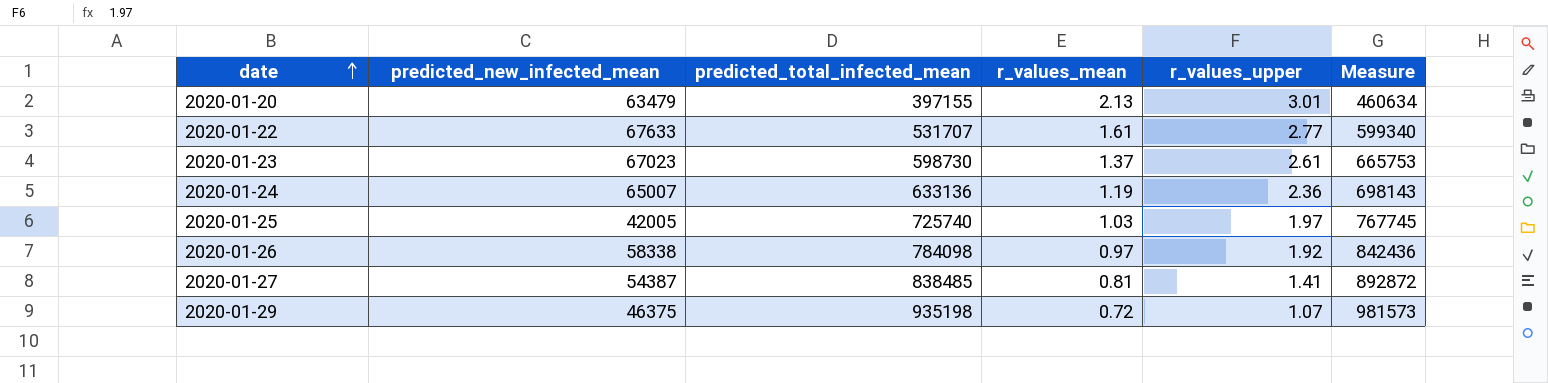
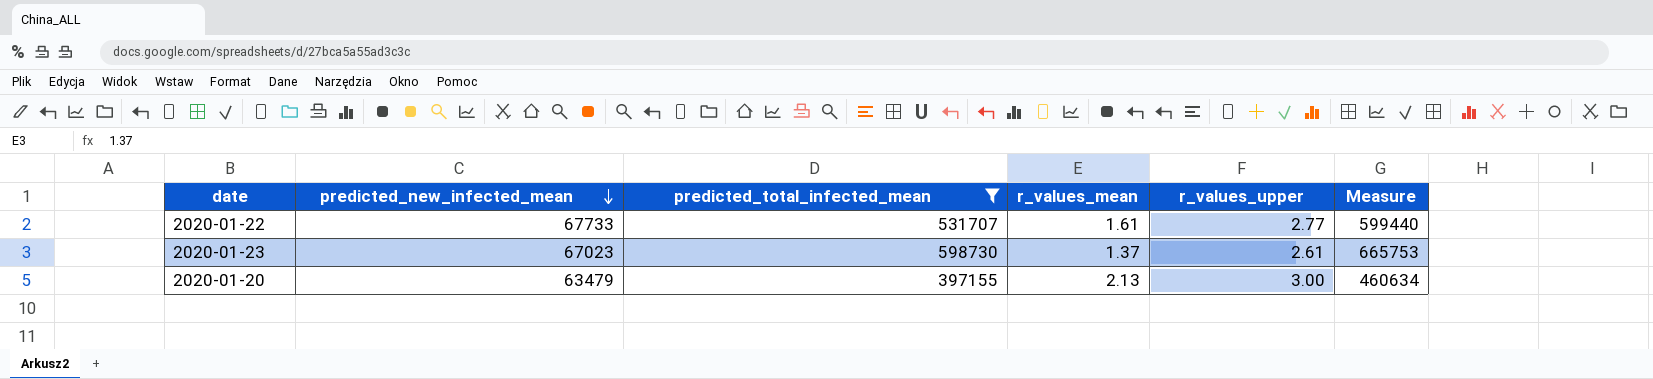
filter: none -> predicted_total_infected_mean <= 598730
row order: date ascending -> predicted_new_infected_mean descending
2020-01-22 | predicted_new_infected_mean: 67633 -> 67733
2020-01-22 | Measure: 599340 -> 599440
2020-01-20 | r_values_upper: 3.01 -> 3.00

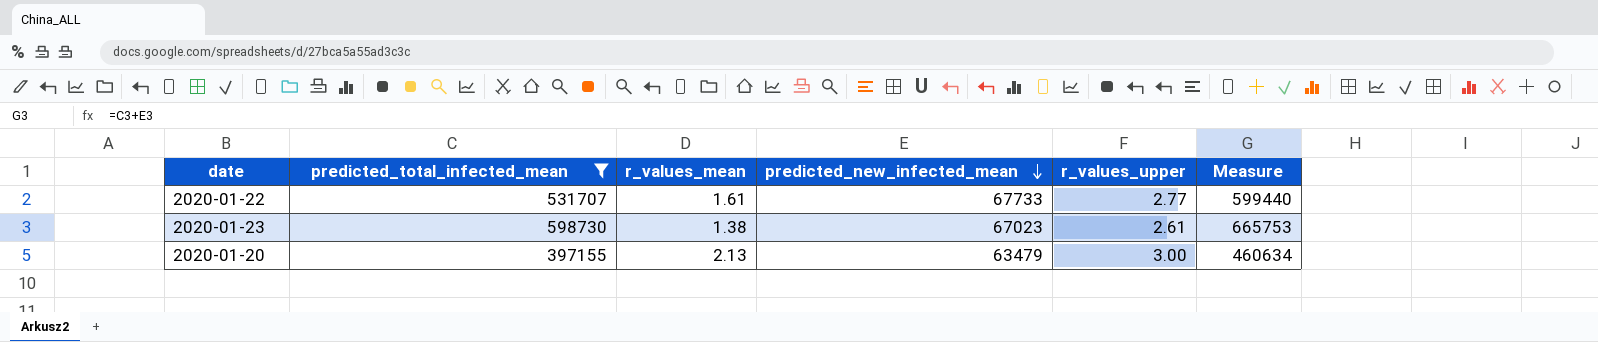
column predicted_new_infected_mean | position: 2 -> 4
2020-01-23 | r_values_mean: 1.37 -> 1.38

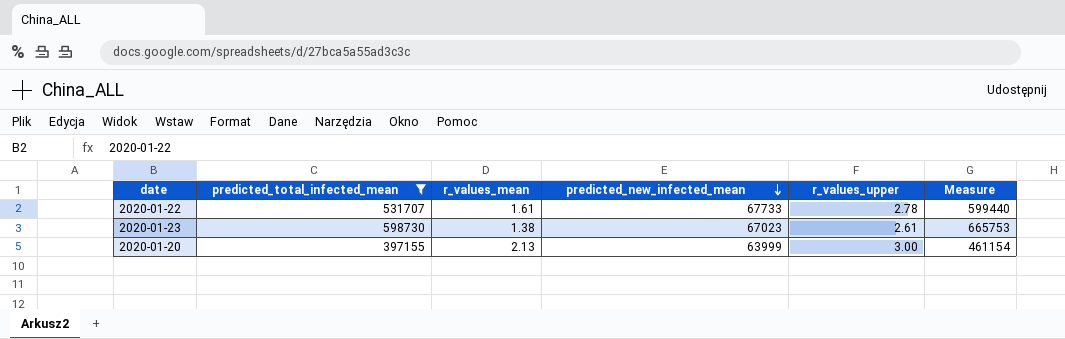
2020-01-22 | r_values_upper: 2.77 -> 2.78
2020-01-20 | predicted_new_infected_mean: 63479 -> 63999
2020-01-20 | Measure: 460634 -> 461154

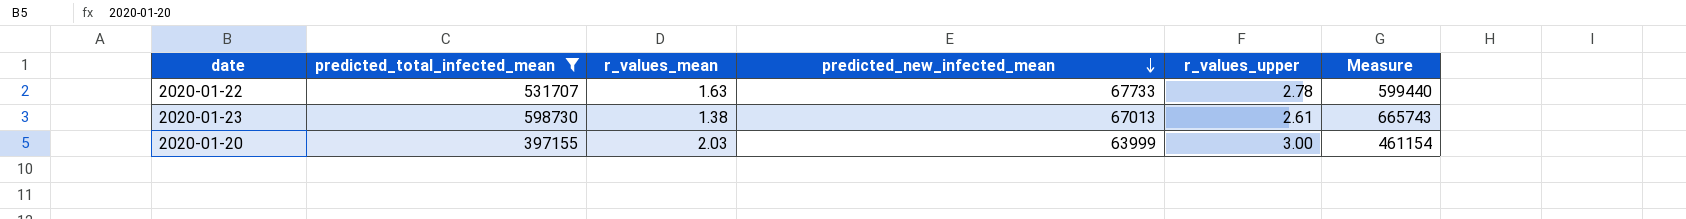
2020-01-22 | r_values_mean: 1.61 -> 1.63
2020-01-23 | predicted_new_infected_mean: 67023 -> 67013
2020-01-23 | Measure: 665753 -> 665743
2020-01-20 | r_values_mean: 2.13 -> 2.03

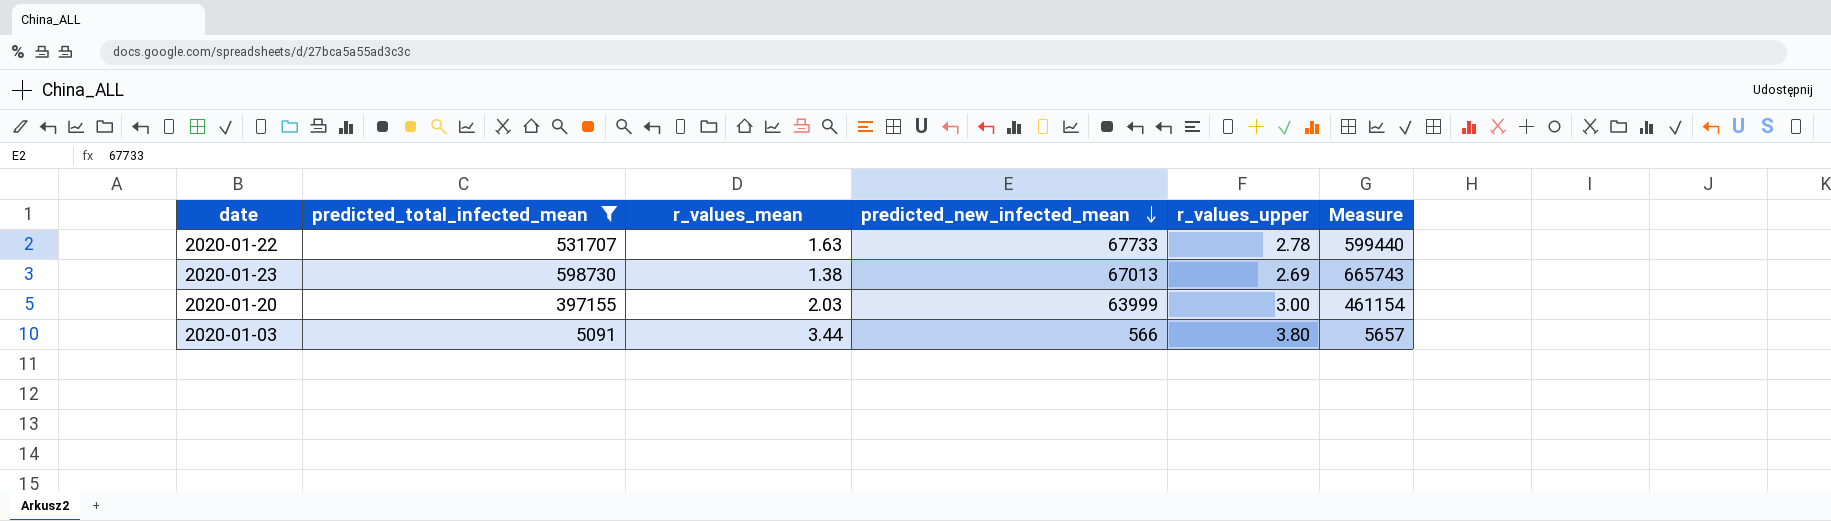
2020-01-23 | r_values_upper: 2.61 -> 2.69
row 2020-01-03: none -> 5091 | 3.44 | 566 | 3.80 | 5657

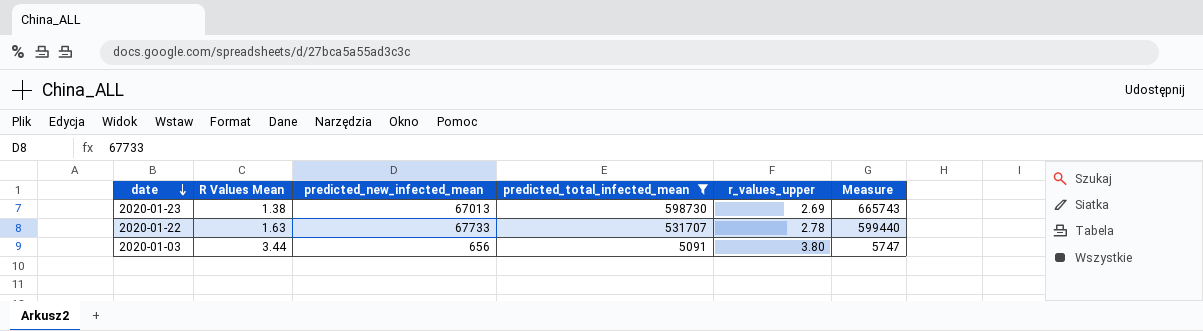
row order: predicted_new_infected_mean descending -> date descending
column name: r_values_mean -> R Values Mean
column predicted_total_infected_mean | position: 2 -> 4
row 2020-01-20: 397155 | 2.03 | 63999 | 3.00 | 461154 -> none
2020-01-03 | predicted_new_infected_mean: 566 -> 656
2020-01-03 | Measure: 5657 -> 5747

